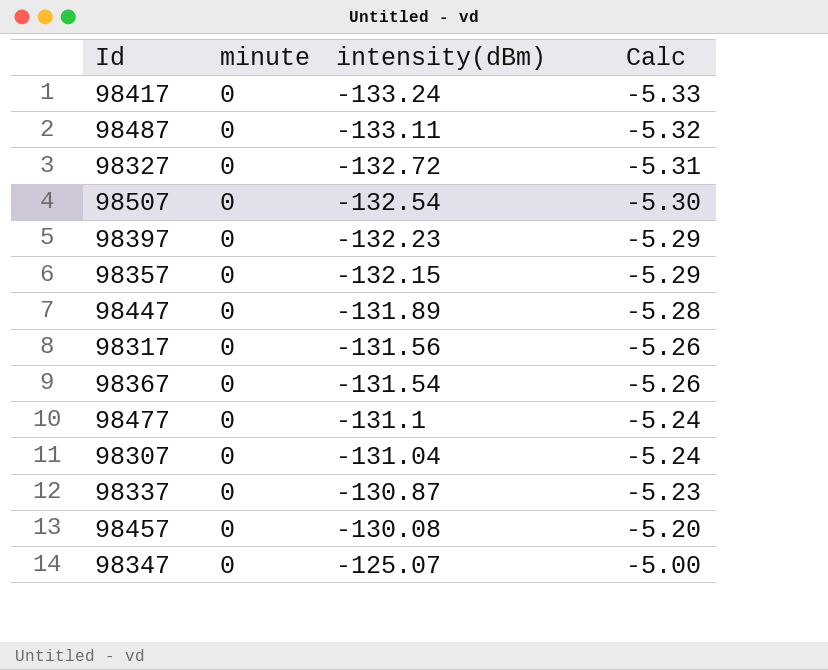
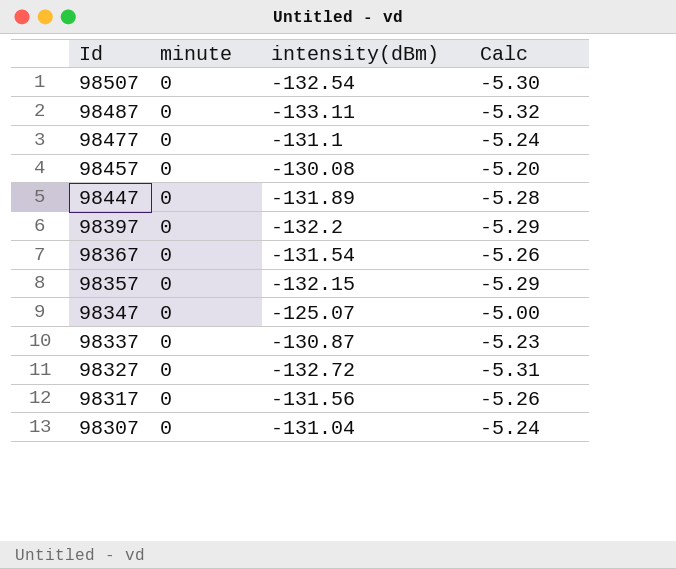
row order: intensity(dBm) ascending -> Id descending
row 98417: 0 | -133.24 | -5.33 -> none
98397 | intensity(dBm): -132.23 -> -132.2

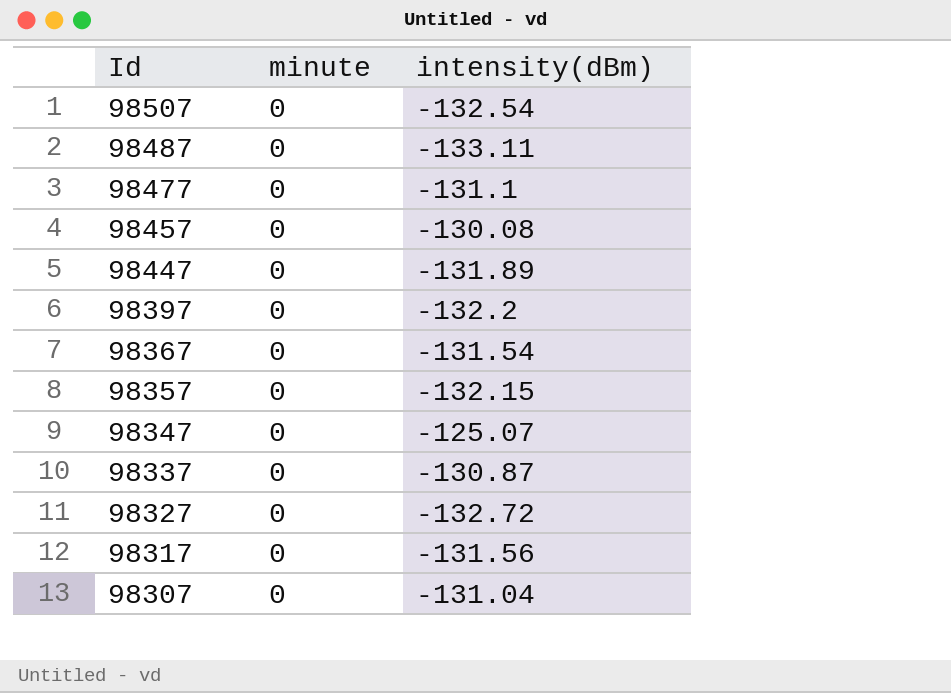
column Calc | formula: [intensity(dBm)] * 0.04 -> none

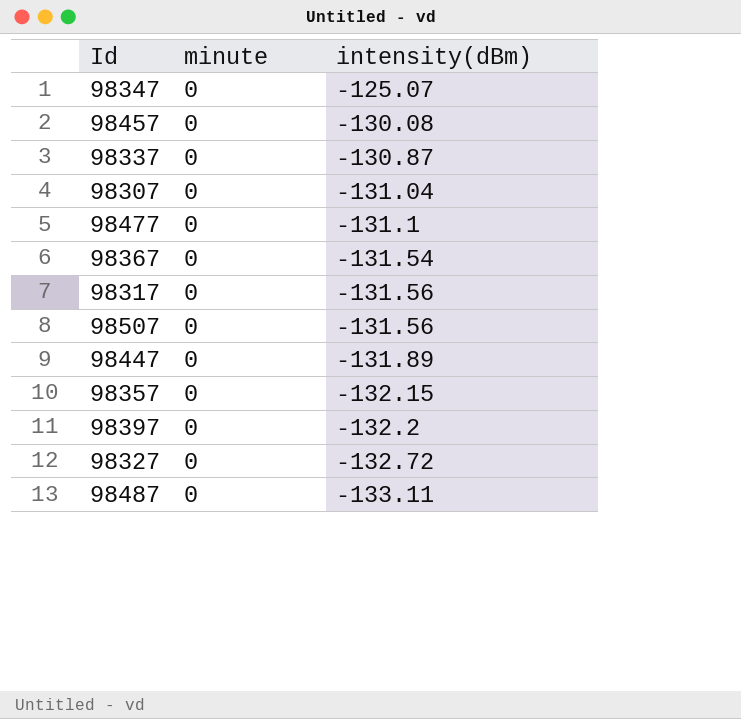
row order: Id descending -> intensity(dBm) descending
98507 | intensity(dBm): -132.54 -> -131.56

